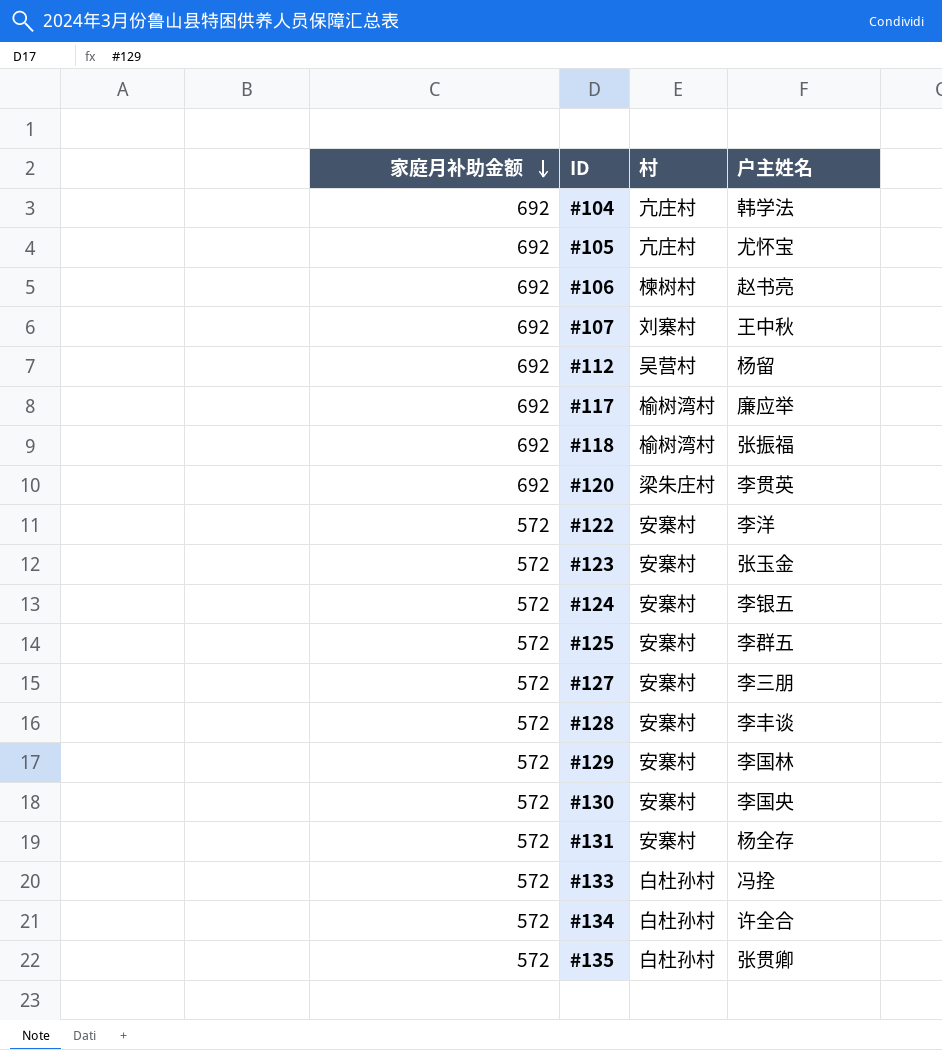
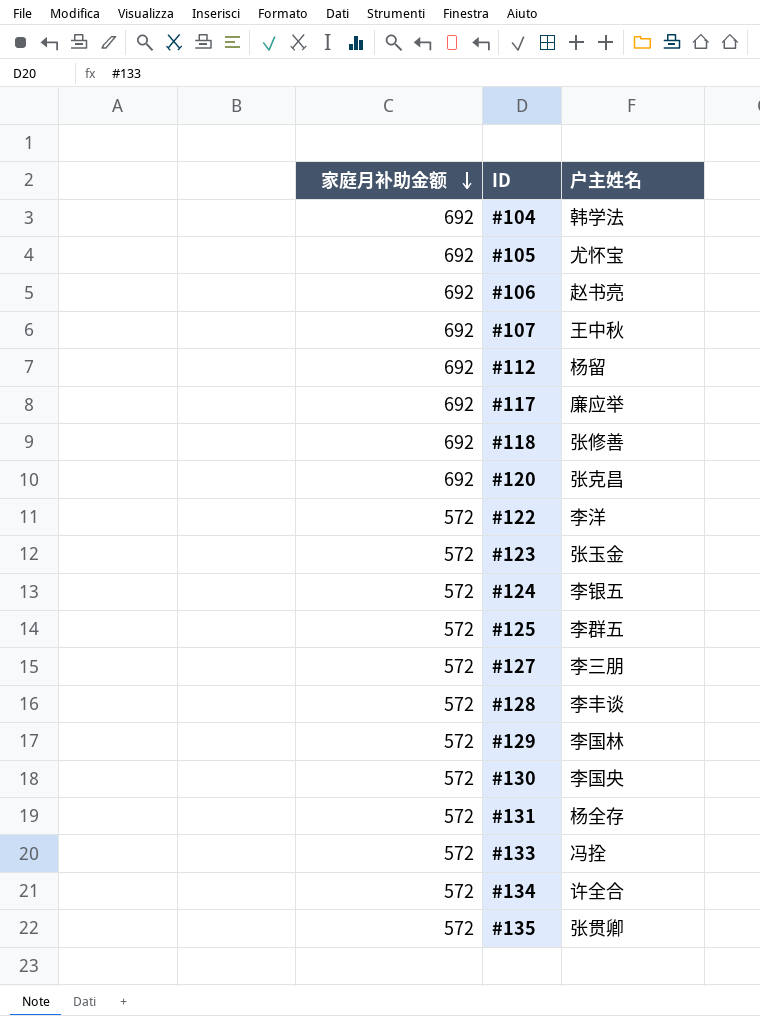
column 村 | position: 3 -> none
#118 | 户主姓名: 张振福 -> 张修善
#120 | 户主姓名: 李贯英 -> 张克昌

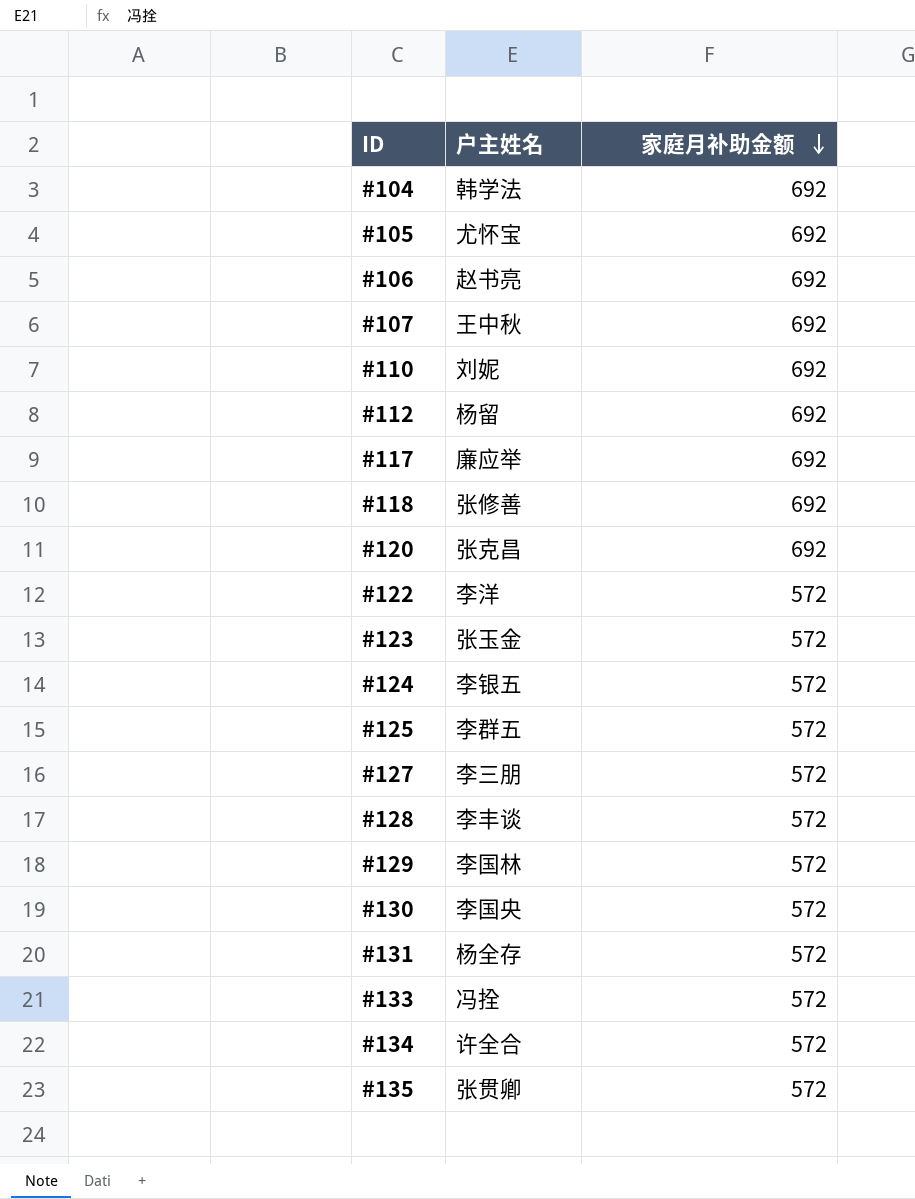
column 家庭月补助金额 | position: 1 -> 3
row #110: none -> 刘妮 | 692

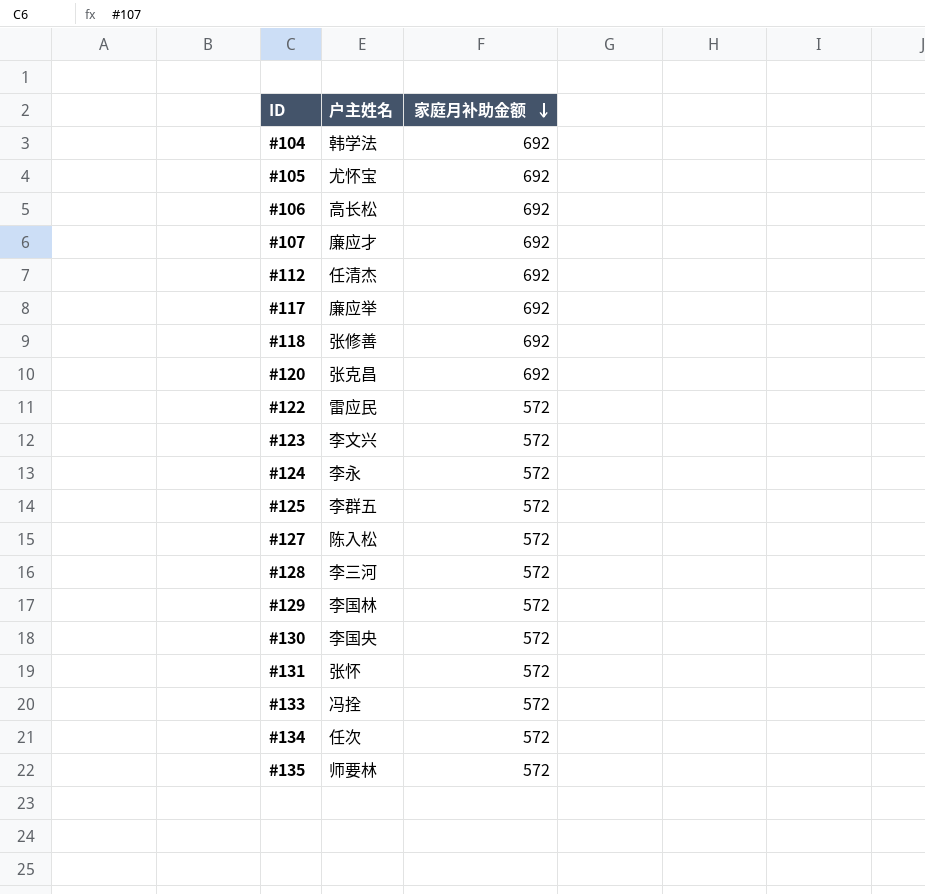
row #110: 刘妮 | 692 -> none
#106 | 户主姓名: 赵书亮 -> 高长松
#107 | 户主姓名: 王中秋 -> 廉应才
#112 | 户主姓名: 杨留 -> 任清杰
#122 | 户主姓名: 李洋 -> 雷应民
#123 | 户主姓名: 张玉金 -> 李文兴
#124 | 户主姓名: 李银五 -> 李永
#127 | 户主姓名: 李三朋 -> 陈入松
#128 | 户主姓名: 李丰谈 -> 李三河
#131 | 户主姓名: 杨全存 -> 张怀
#134 | 户主姓名: 许全合 -> 任次
#135 | 户主姓名: 张贯卿 -> 师要林

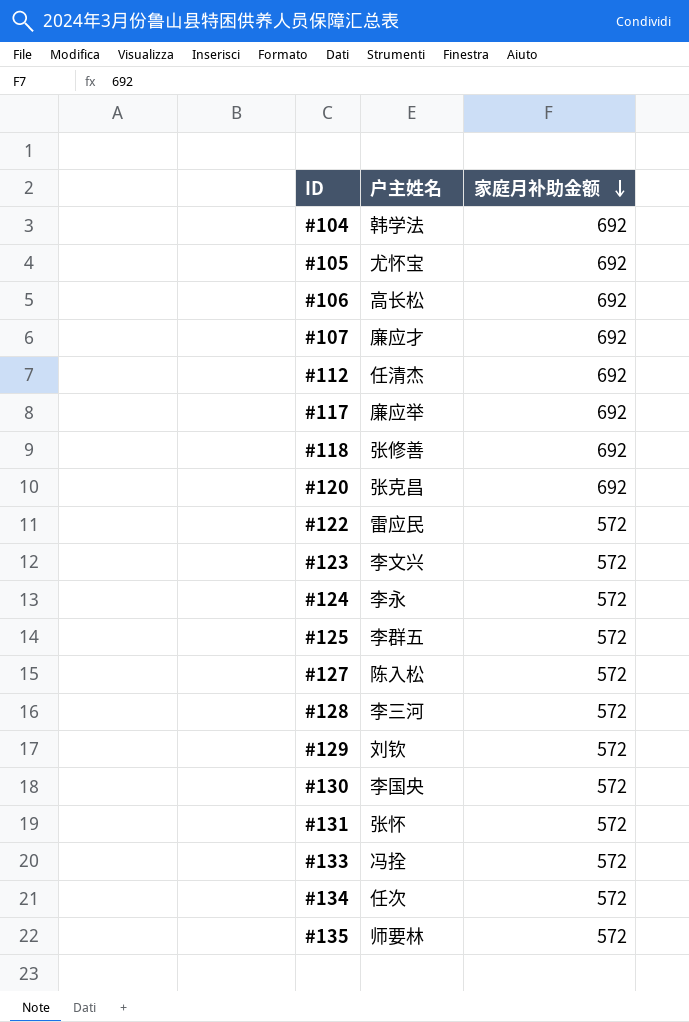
#129 | 户主姓名: 李国林 -> 刘钦

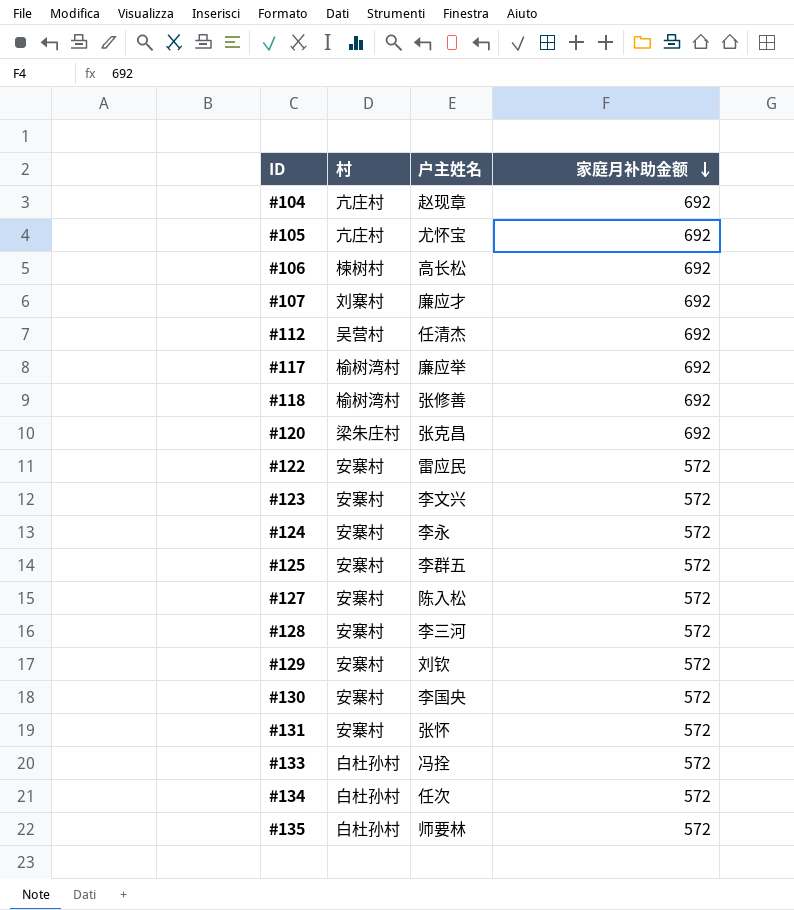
column 村 | position: none -> 2
#104 | 户主姓名: 韩学法 -> 赵现章

